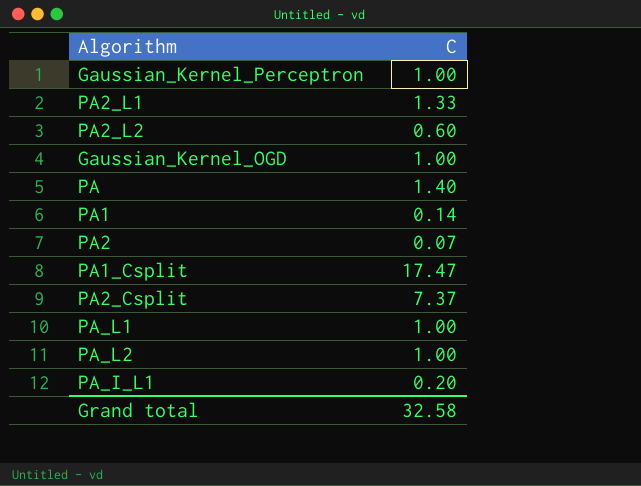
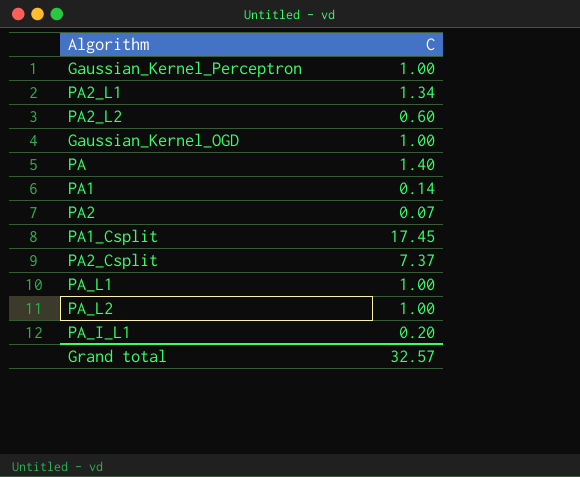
PA2_L1 | C: 1.33 -> 1.34
PA1_Csplit | C: 17.47 -> 17.45
Grand total | C: 32.58 -> 32.57

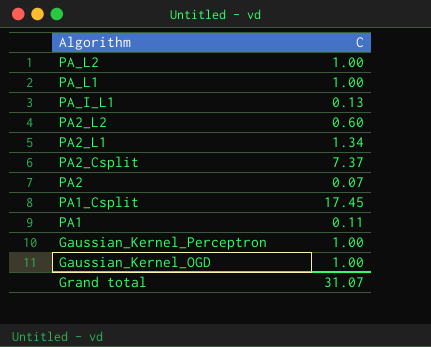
row order: none -> Algorithm descending
row PA: 1.40 -> none
PA_I_L1 | C: 0.20 -> 0.13
PA1 | C: 0.14 -> 0.11
Grand total | C: 32.57 -> 31.07

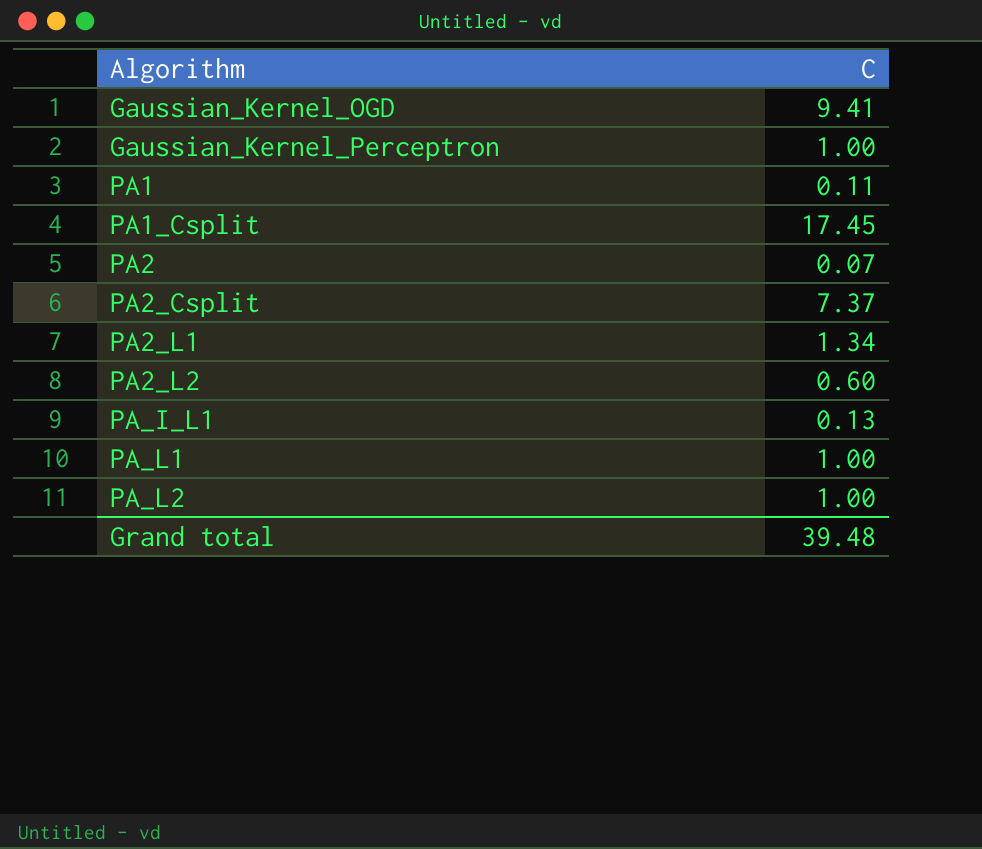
row order: Algorithm descending -> Algorithm ascending
Gaussian_Kernel_OGD | C: 1.00 -> 9.41
Grand total | C: 31.07 -> 39.48

